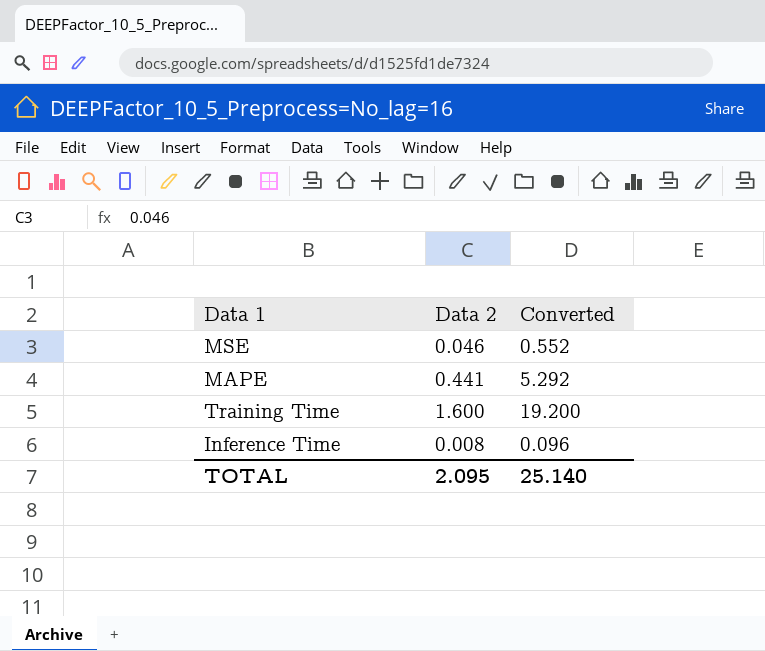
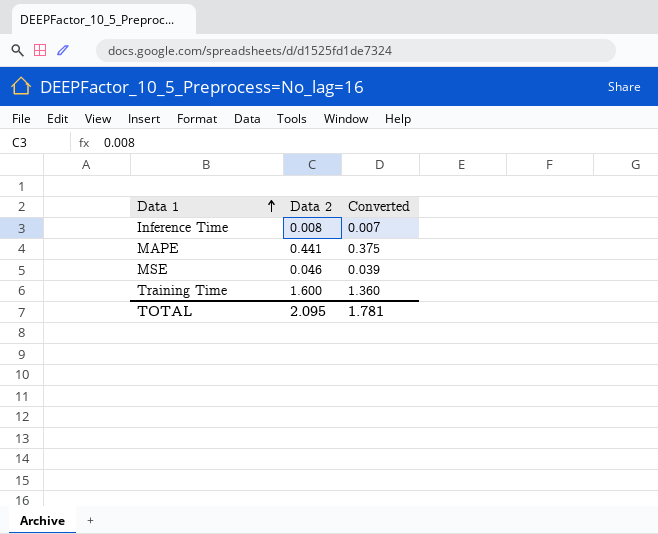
row order: none -> Data 1 ascending
column Converted | formula: [Data 2] * 12 -> [Data 2] * 0.85
TOTAL | Converted: 25.140 -> 1.781

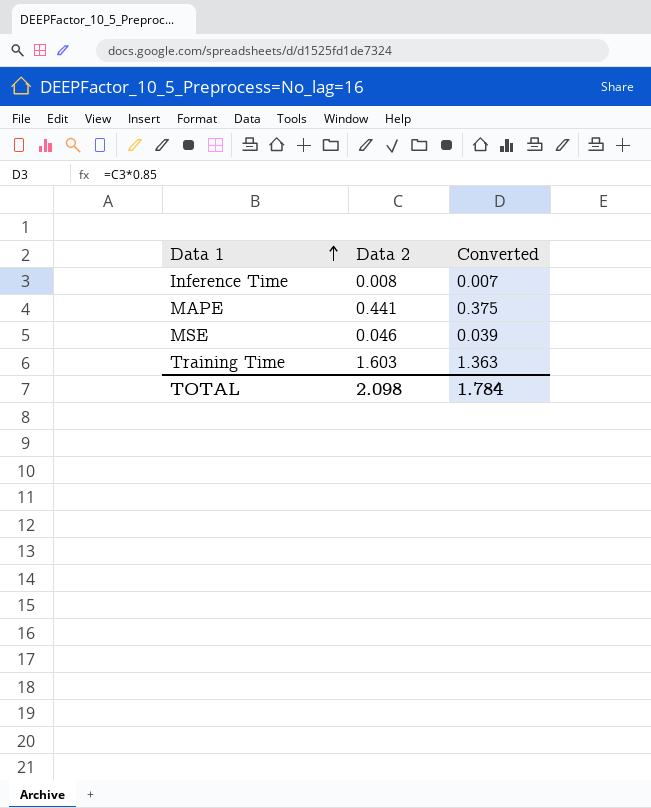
Training Time | Data 2: 1.600 -> 1.603
Training Time | Converted: 1.360 -> 1.363
TOTAL | Data 2: 2.095 -> 2.098
TOTAL | Converted: 1.781 -> 1.784

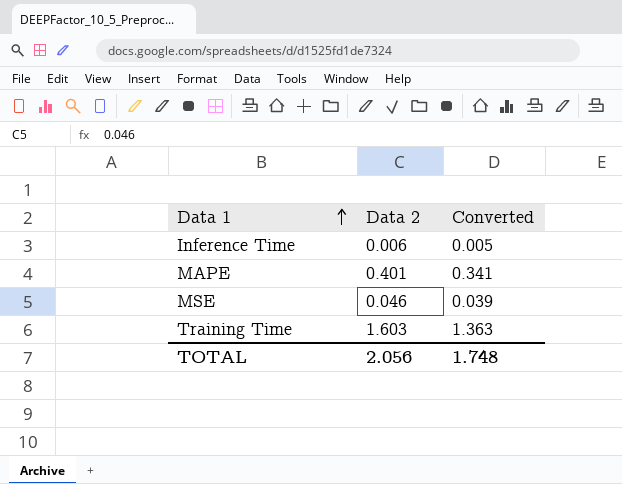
Inference Time | Data 2: 0.008 -> 0.006
Inference Time | Converted: 0.007 -> 0.005
MAPE | Data 2: 0.441 -> 0.401
MAPE | Converted: 0.375 -> 0.341
TOTAL | Data 2: 2.098 -> 2.056
TOTAL | Converted: 1.784 -> 1.748

